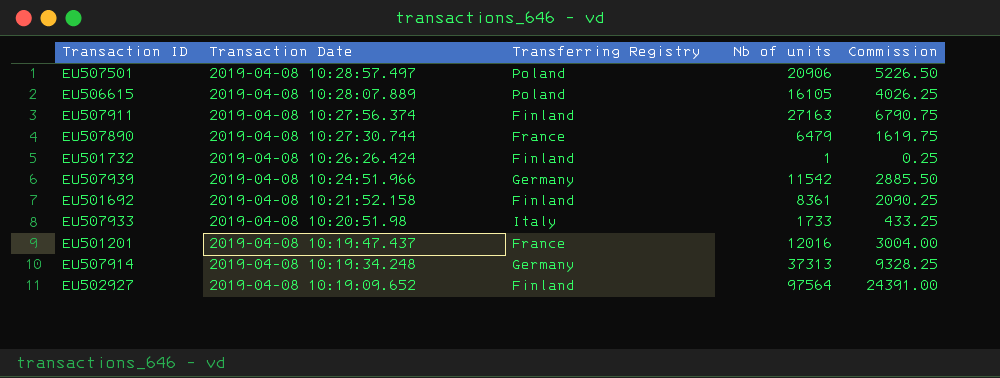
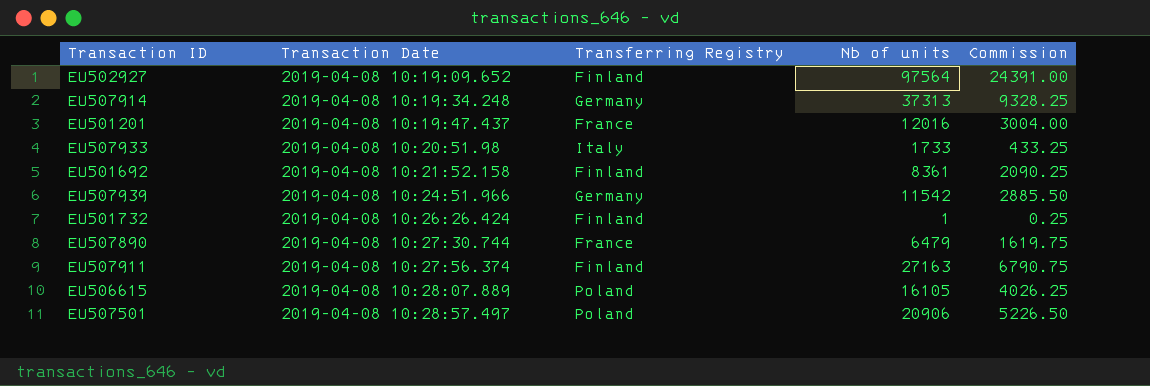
row order: Transaction Date descending -> Transaction Date ascending

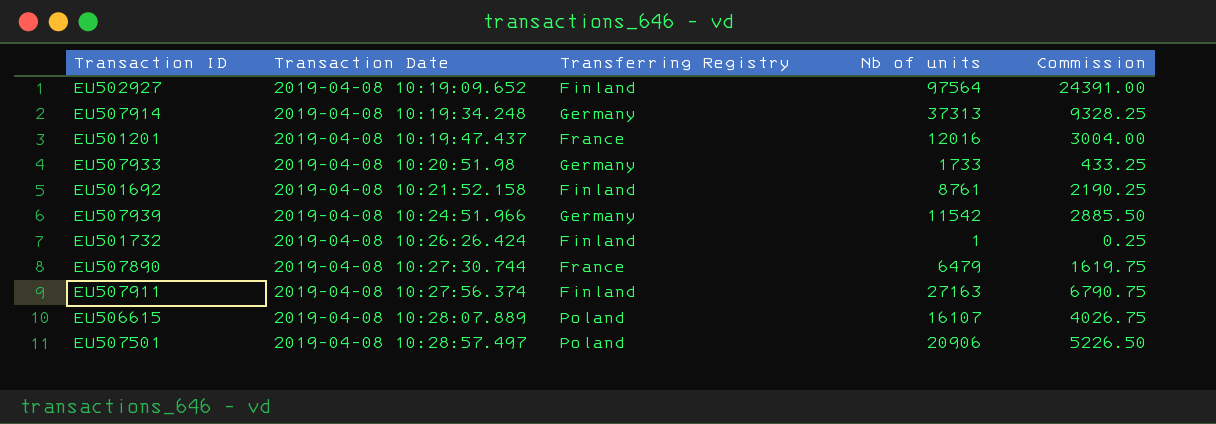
EU507933 | Transferring Registry: Italy -> Germany
EU501692 | Nb of units: 8361 -> 8761
EU501692 | Commission: 2090.25 -> 2190.25
EU506615 | Nb of units: 16105 -> 16107
EU506615 | Commission: 4026.25 -> 4026.75

